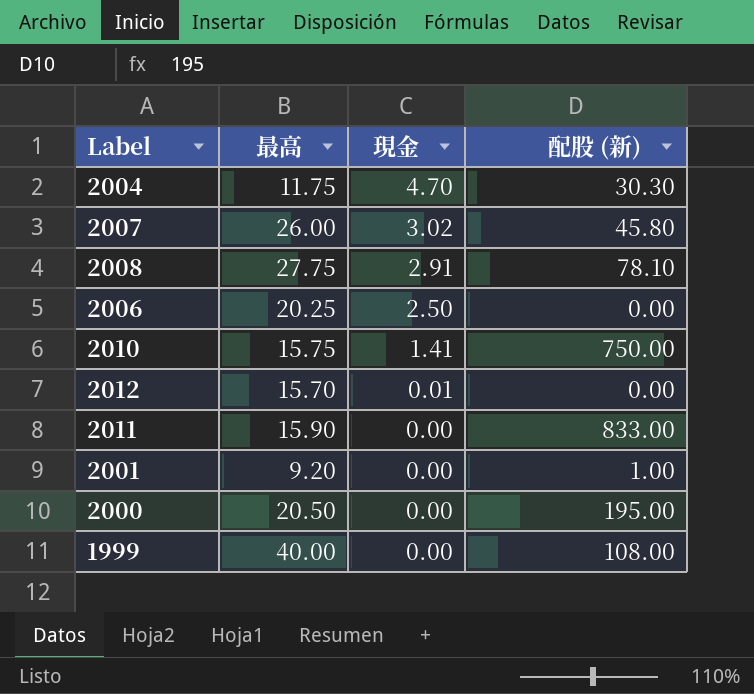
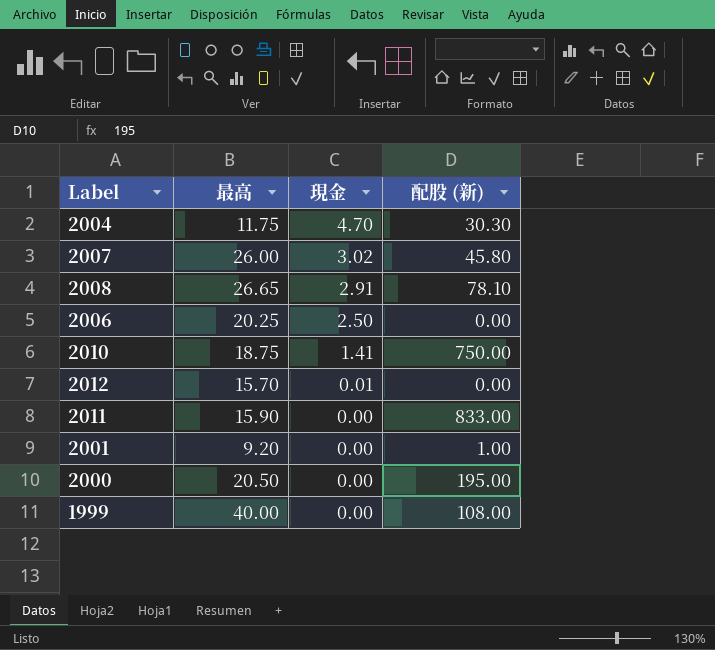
2008 | 最高: 27.75 -> 26.65
2010 | 最高: 15.75 -> 18.75

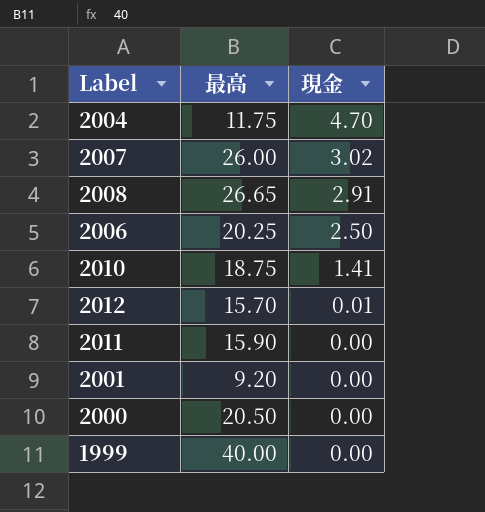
column 配股 (新) | position: 4 -> none

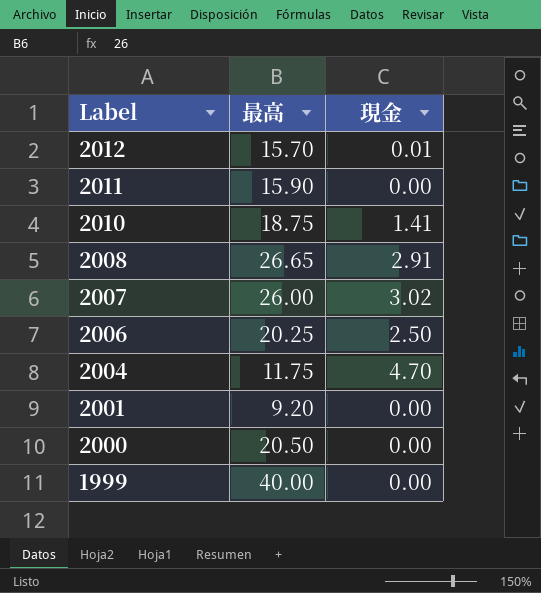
row order: 現金 descending -> Label descending

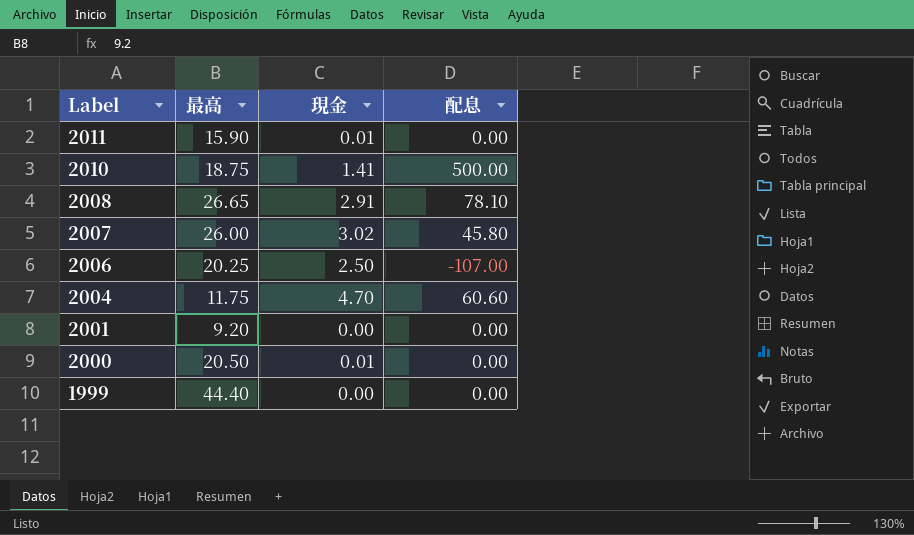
column 配息 | position: none -> 4
row 2012: 15.70 | 0.01 -> none
2011 | 現金: 0.00 -> 0.01
2000 | 現金: 0.00 -> 0.01
1999 | 最高: 40.00 -> 44.40

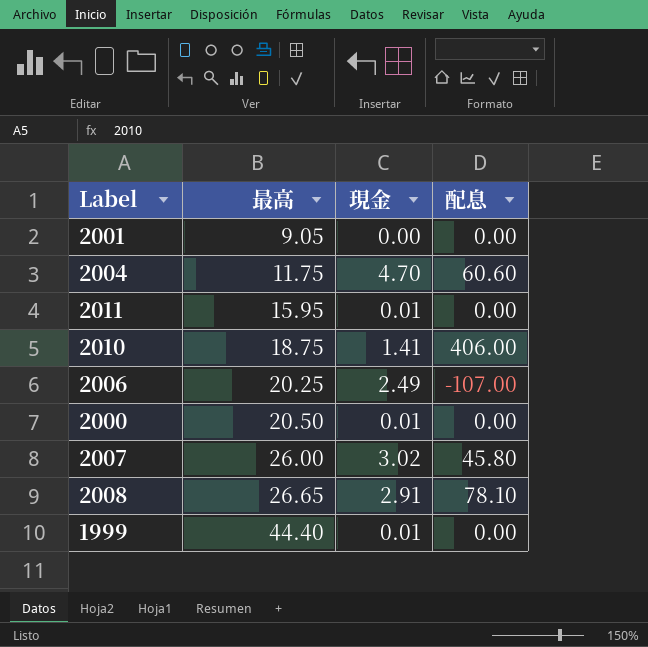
row order: Label descending -> 最高 ascending
2001 | 最高: 9.20 -> 9.05
2011 | 最高: 15.90 -> 15.95
2010 | 配息: 500.00 -> 406.00
2006 | 現金: 2.50 -> 2.49
1999 | 現金: 0.00 -> 0.01

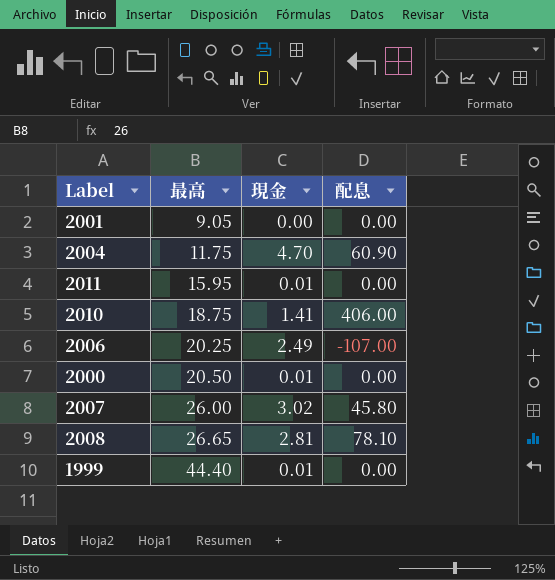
2004 | 配息: 60.60 -> 60.90
2008 | 現金: 2.91 -> 2.81

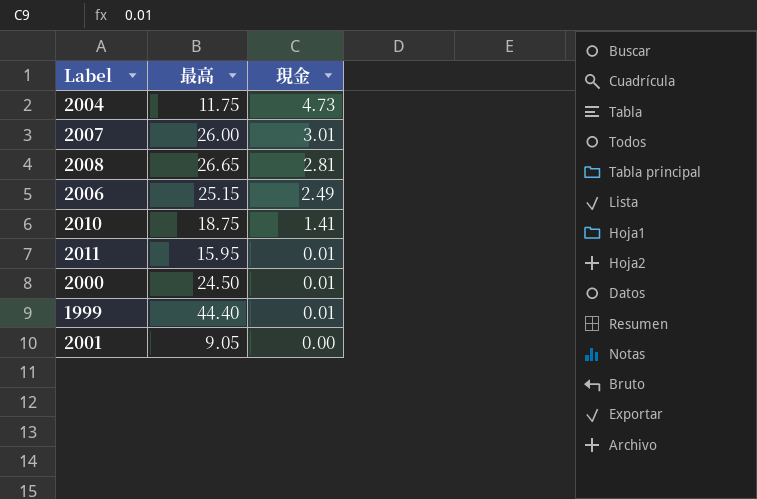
row order: 最高 ascending -> 現金 descending
column 配息 | position: 4 -> none
2004 | 現金: 4.70 -> 4.73
2007 | 現金: 3.02 -> 3.01
2006 | 最高: 20.25 -> 25.15
2000 | 最高: 20.50 -> 24.50

